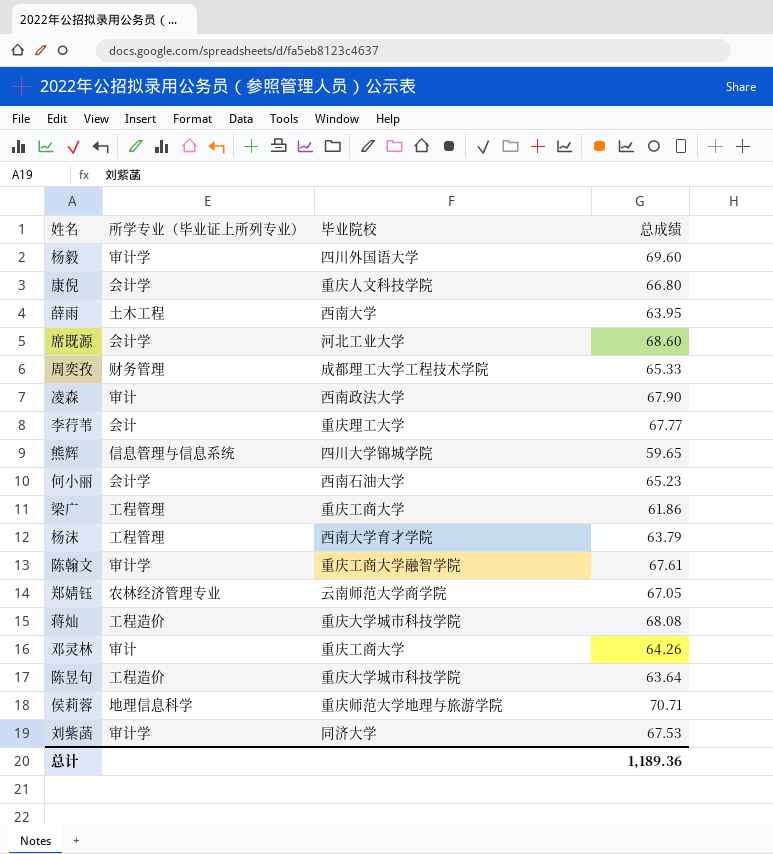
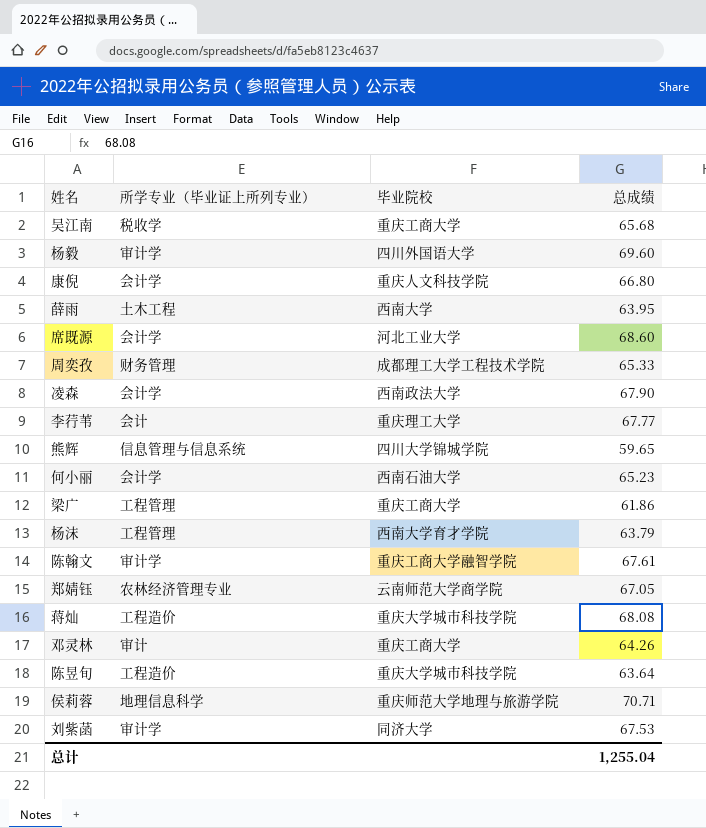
row 吴江南: none -> 税收学 | 重庆工商大学 | 65.68
凌森 | 所学专业（毕业证上所列专业）: 审计 -> 会计学
总计 | 总成绩: 1,189.36 -> 1,255.04

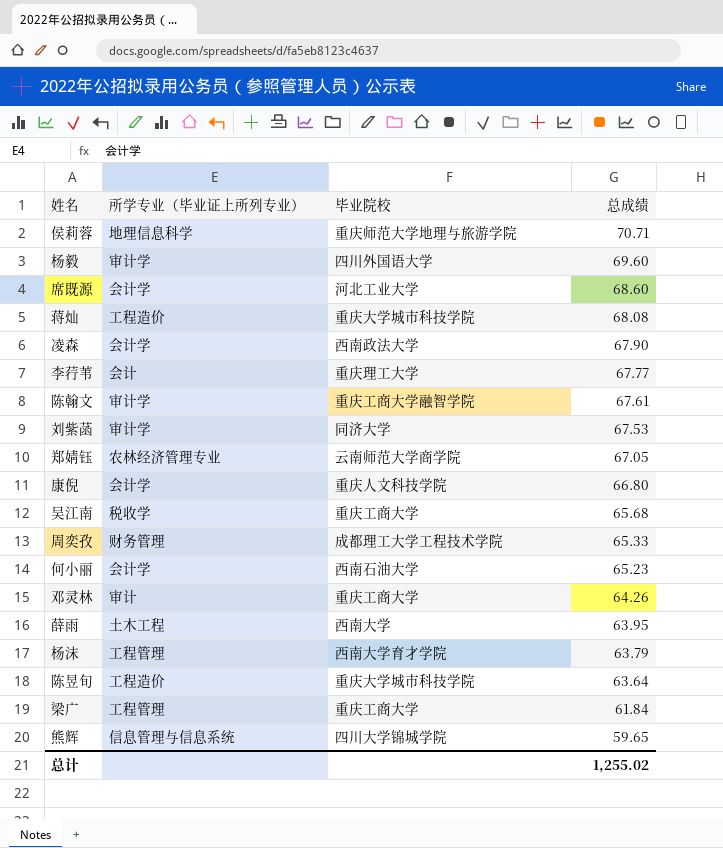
row order: none -> 总成绩 descending
梁广 | 总成绩: 61.86 -> 61.84
总计 | 总成绩: 1,255.04 -> 1,255.02

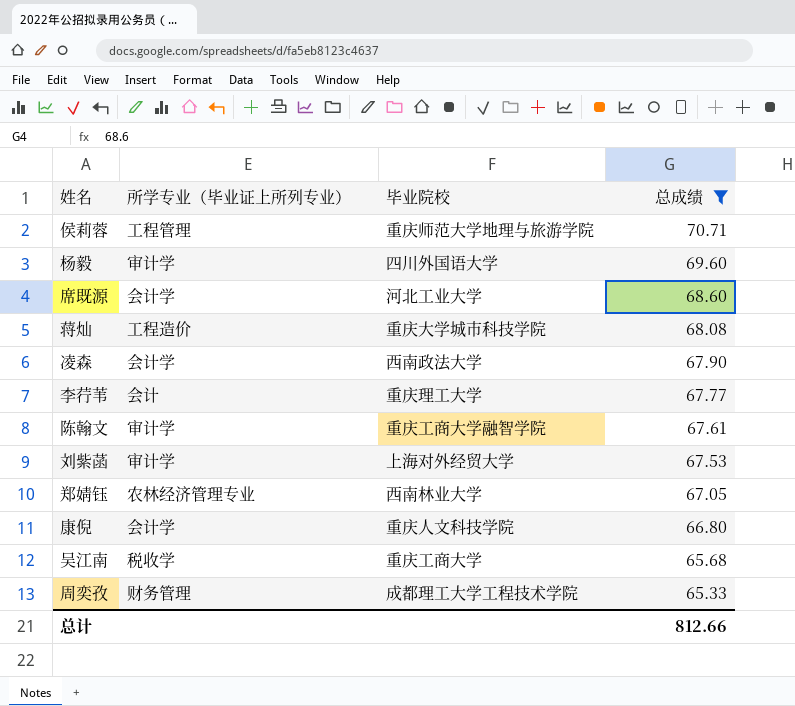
filter: none -> 总成绩 >= 65.33
侯莉蓉 | 所学专业（毕业证上所列专业）: 地理信息科学 -> 工程管理
刘紫菡 | 毕业院校: 同济大学 -> 上海对外经贸大学
郑婧钰 | 毕业院校: 云南师范大学商学院 -> 西南林业大学
总计 | 总成绩: 1,255.02 -> 812.66

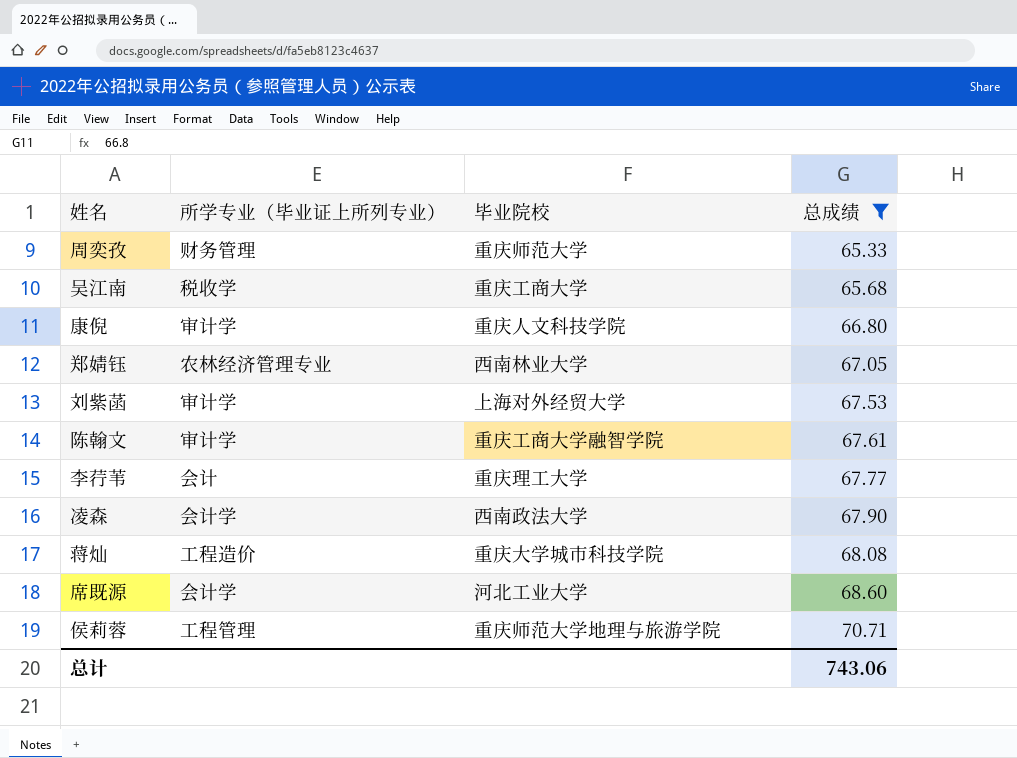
row order: 总成绩 descending -> 总成绩 ascending
row 杨毅: 审计学 | 四川外国语大学 | 69.60 -> none
周奕孜 | 毕业院校: 成都理工大学工程技术学院 -> 重庆师范大学
康倪 | 所学专业（毕业证上所列专业）: 会计学 -> 审计学
总计 | 总成绩: 812.66 -> 743.06

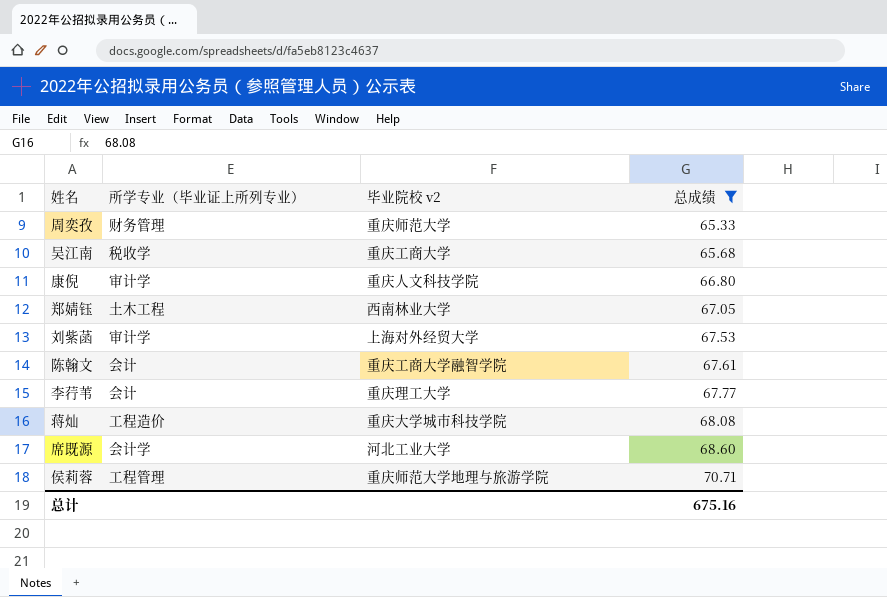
column name: 毕业院校 -> 毕业院校 v2
row 凌森: 会计学 | 西南政法大学 | 67.90 -> none
郑婧钰 | 所学专业（毕业证上所列专业）: 农林经济管理专业 -> 土木工程
陈翰文 | 所学专业（毕业证上所列专业）: 审计学 -> 会计
总计 | 总成绩: 743.06 -> 675.16

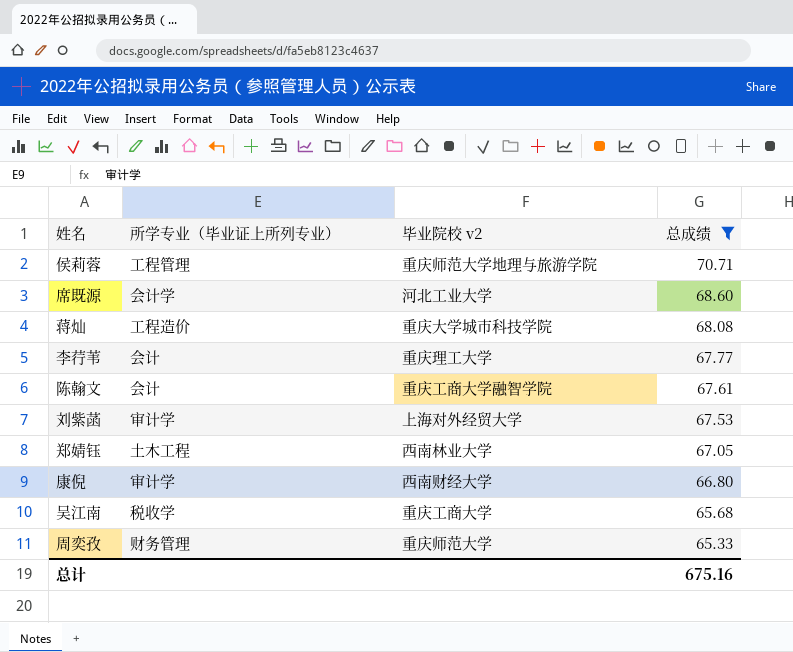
row order: 总成绩 ascending -> 总成绩 descending
康倪 | 毕业院校 v2: 重庆人文科技学院 -> 西南财经大学

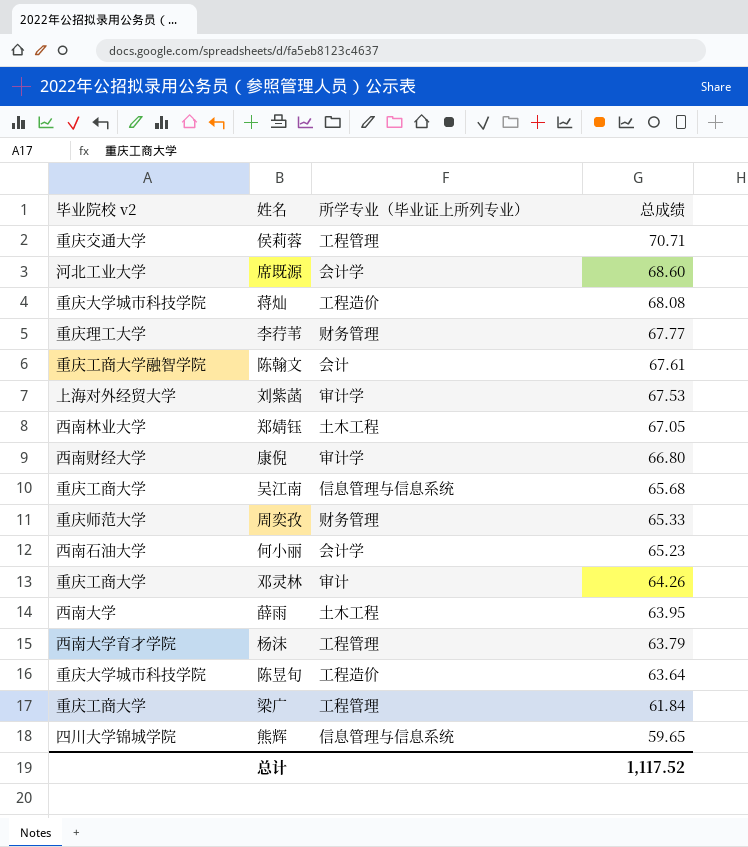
filter: 总成绩 >= 65.33 -> none
column 毕业院校 v2 | position: 3 -> 1
侯莉蓉 | 毕业院校 v2: 重庆师范大学地理与旅游学院 -> 重庆交通大学
李荇苇 | 所学专业（毕业证上所列专业）: 会计 -> 财务管理
吴江南 | 所学专业（毕业证上所列专业）: 税收学 -> 信息管理与信息系统
总计 | 总成绩: 675.16 -> 1,117.52

